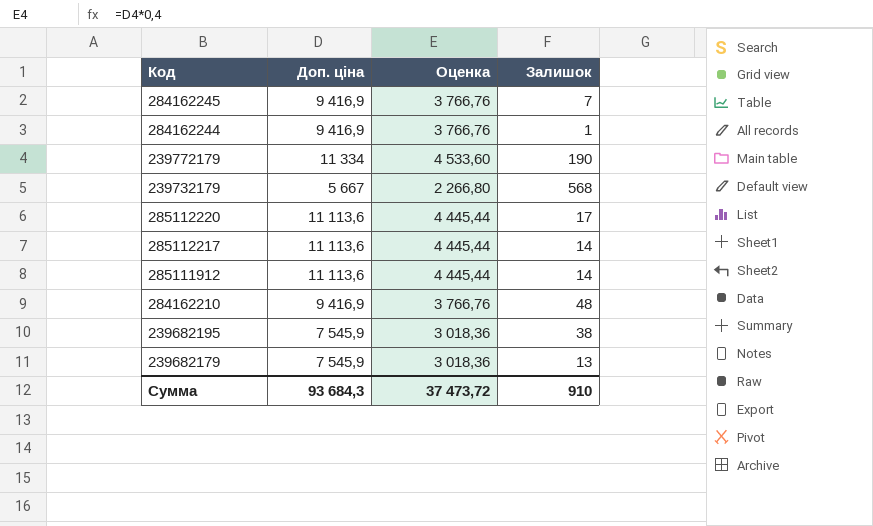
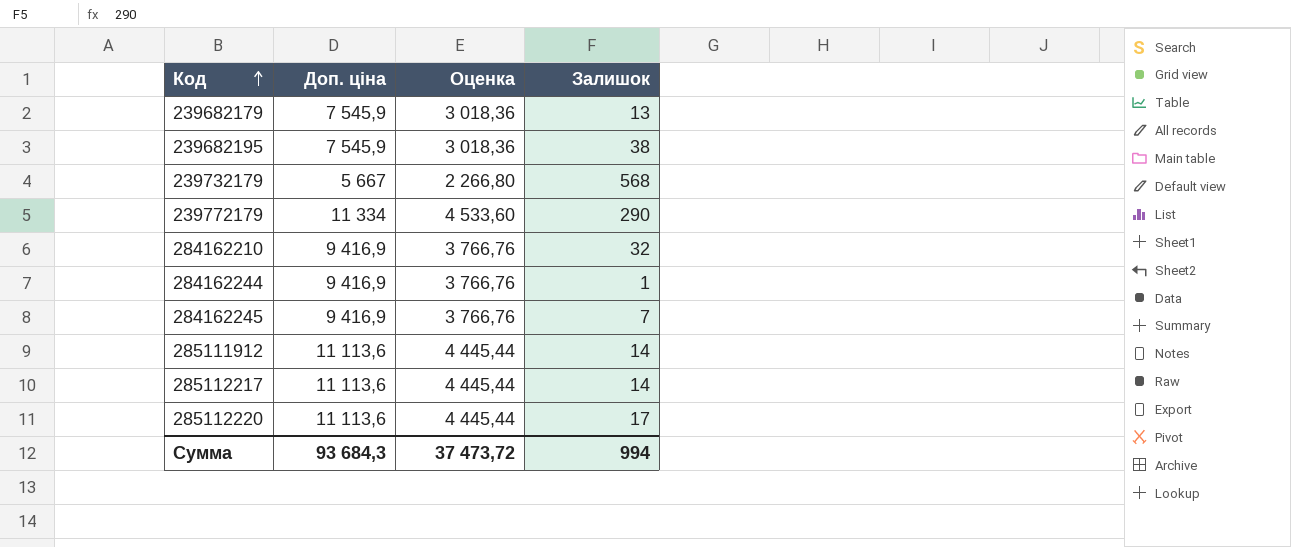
row order: none -> Код ascending
239772179 | Залишок: 190 -> 290
284162210 | Залишок: 48 -> 32
Сумма | Залишок: 910 -> 994

